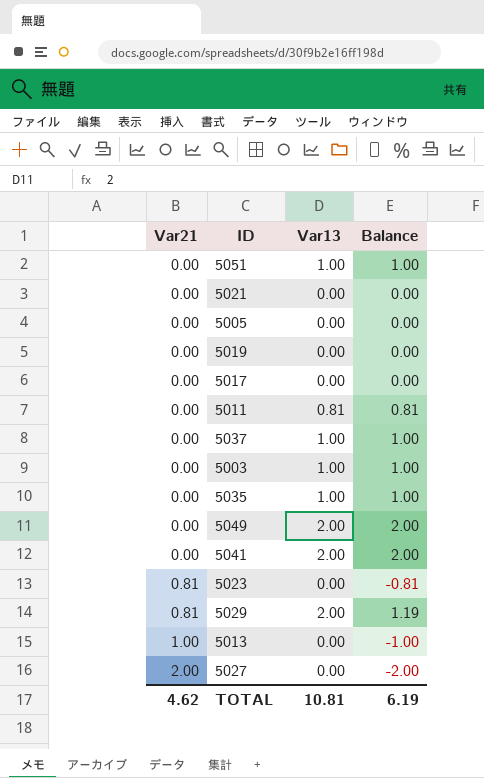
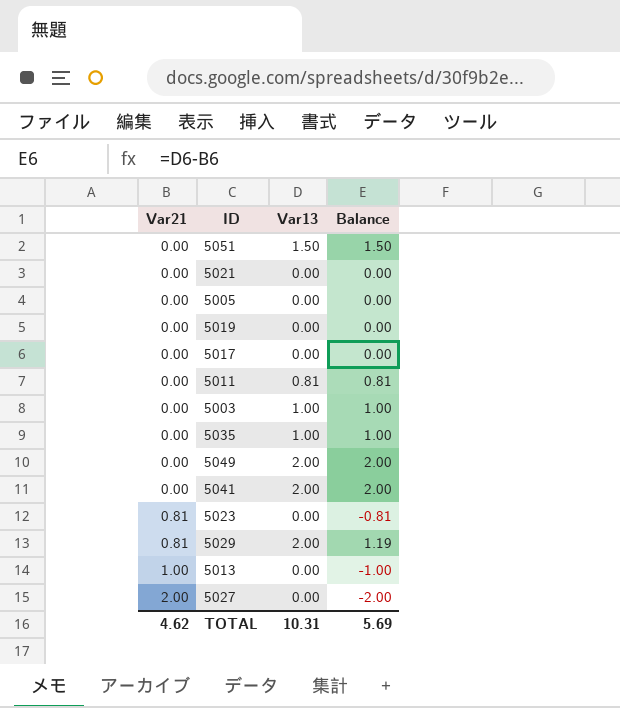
row 5037: 0.00 | 1.00 | 1.00 -> none
5051 | Var13: 1.00 -> 1.50
5051 | Balance: 1.00 -> 1.50
TOTAL | Var13: 10.81 -> 10.31
TOTAL | Balance: 6.19 -> 5.69

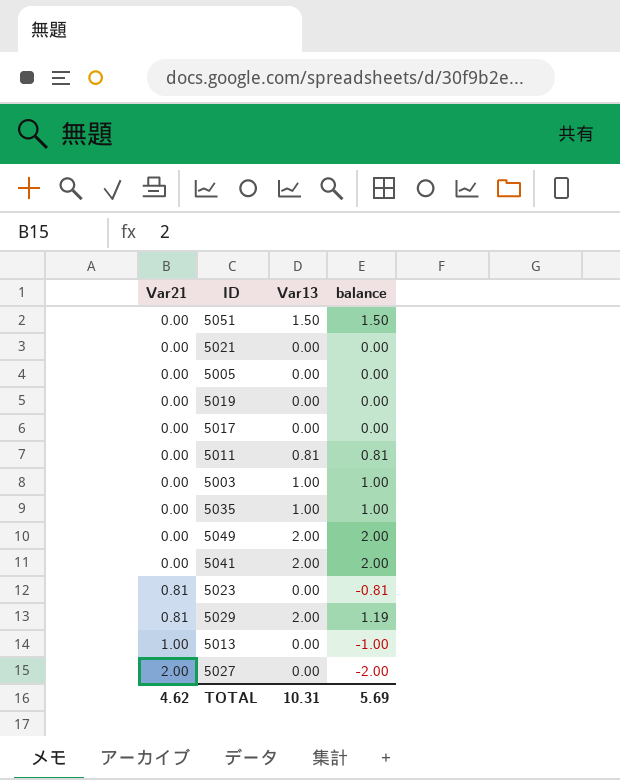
column name: Balance -> balance

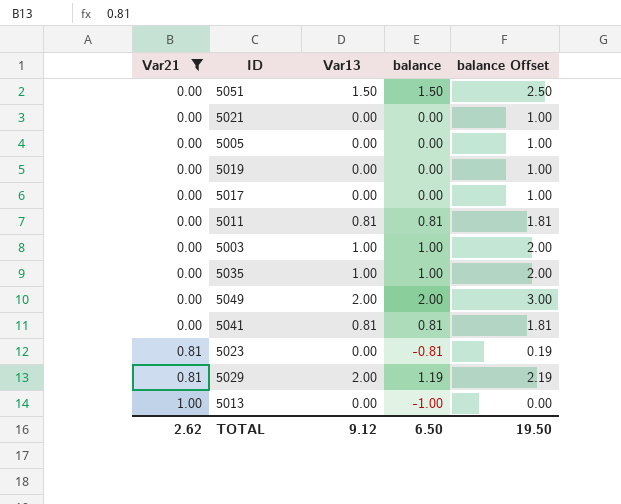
filter: none -> Var21 != 2.00
column balance Offset | formula: none -> [balance] + 1
5041 | Var13: 2.00 -> 0.81
5041 | balance: 2.00 -> 0.81
TOTAL | Var21: 4.62 -> 2.62
TOTAL | Var13: 10.31 -> 9.12
TOTAL | balance: 5.69 -> 6.50

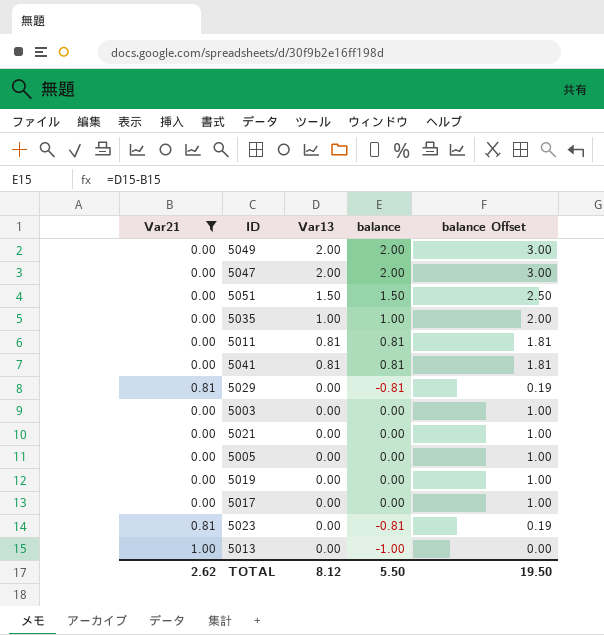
row order: Var21 ascending -> Var13 descending
row 5047: none -> 0.00 | 2.00 | 2.00 | 3.00
5029 | Var13: 2.00 -> 0.00
5029 | balance: 1.19 -> -0.81
5029 | balance Offset: 2.19 -> 0.19
5003 | Var13: 1.00 -> 0.00
5003 | balance: 1.00 -> 0.00
5003 | balance Offset: 2.00 -> 1.00
TOTAL | Var13: 9.12 -> 8.12
TOTAL | balance: 6.50 -> 5.50

